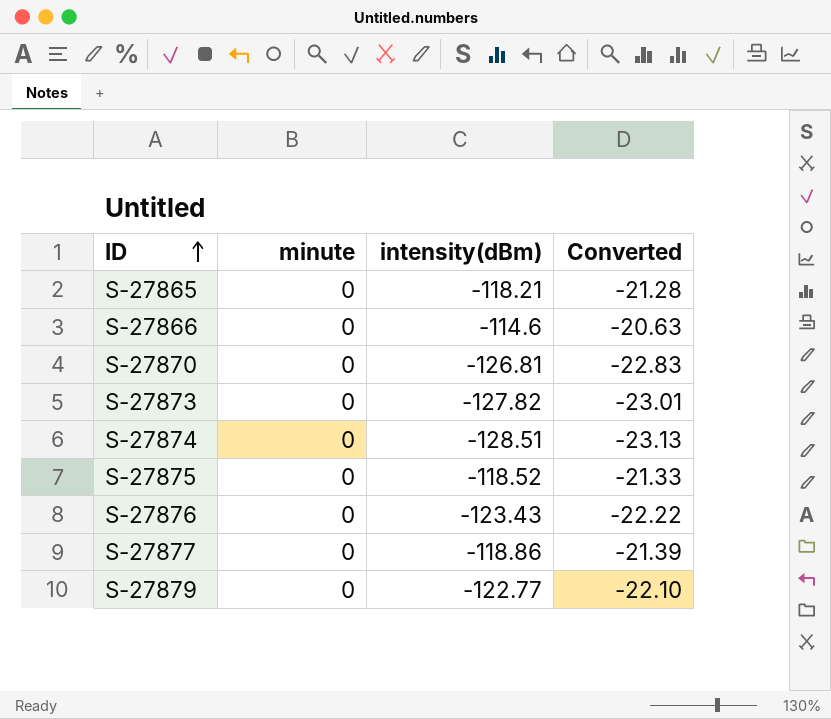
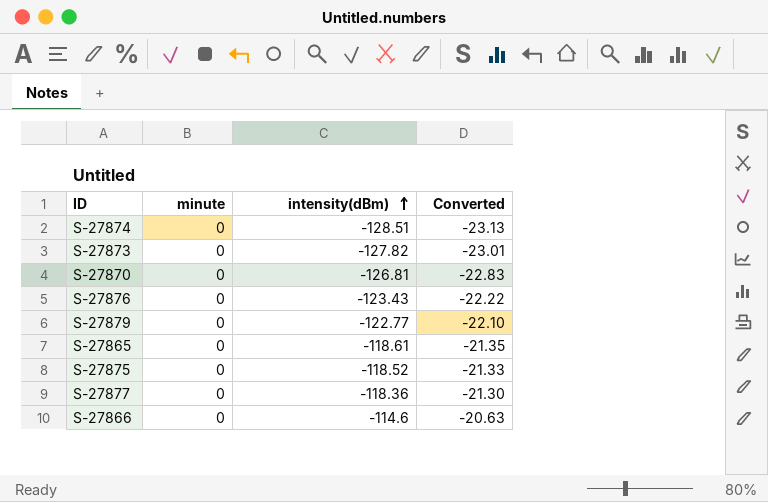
row order: ID ascending -> intensity(dBm) ascending
S-27865 | intensity(dBm): -118.21 -> -118.61
S-27865 | Converted: -21.28 -> -21.35
S-27877 | intensity(dBm): -118.86 -> -118.36
S-27877 | Converted: -21.39 -> -21.30

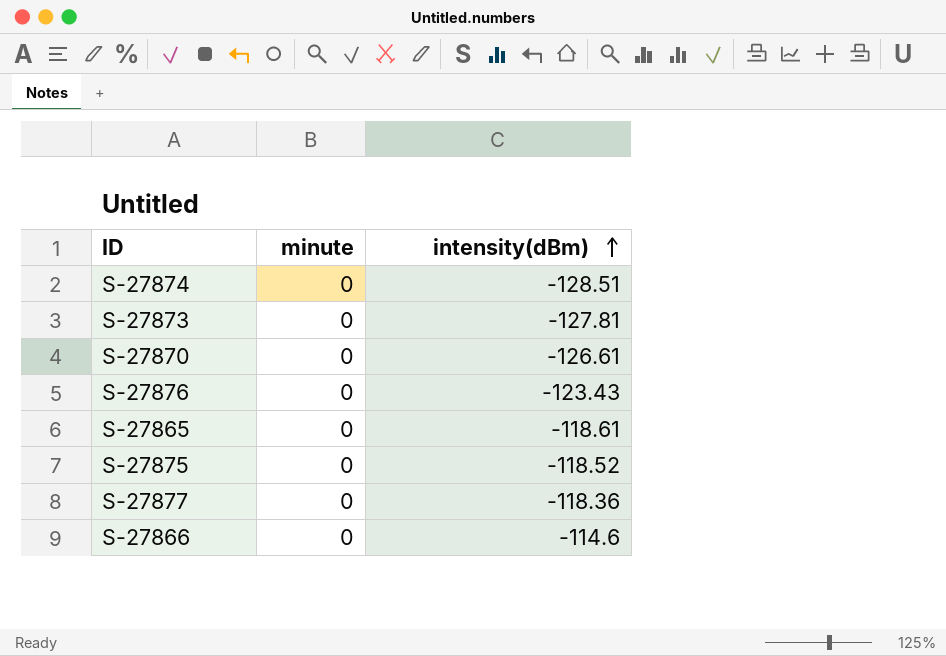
column Converted | formula: [intensity(dBm)] * 0.18 -> none
row S-27879: 0 | -122.77 | -22.10 -> none
S-27873 | intensity(dBm): -127.82 -> -127.81
S-27870 | intensity(dBm): -126.81 -> -126.61

